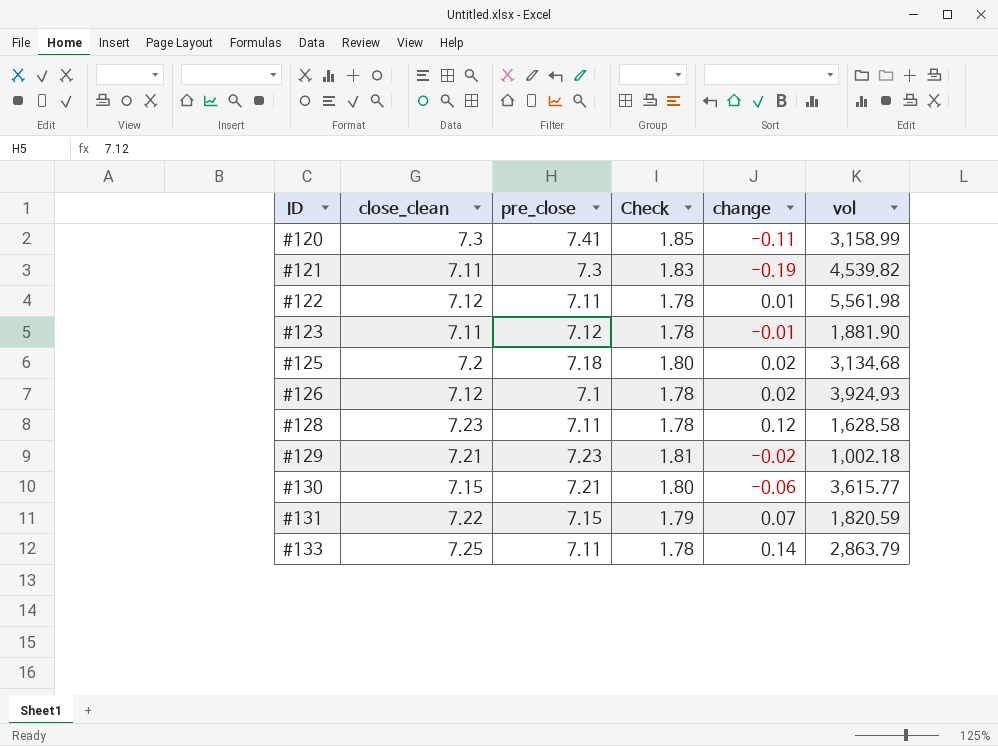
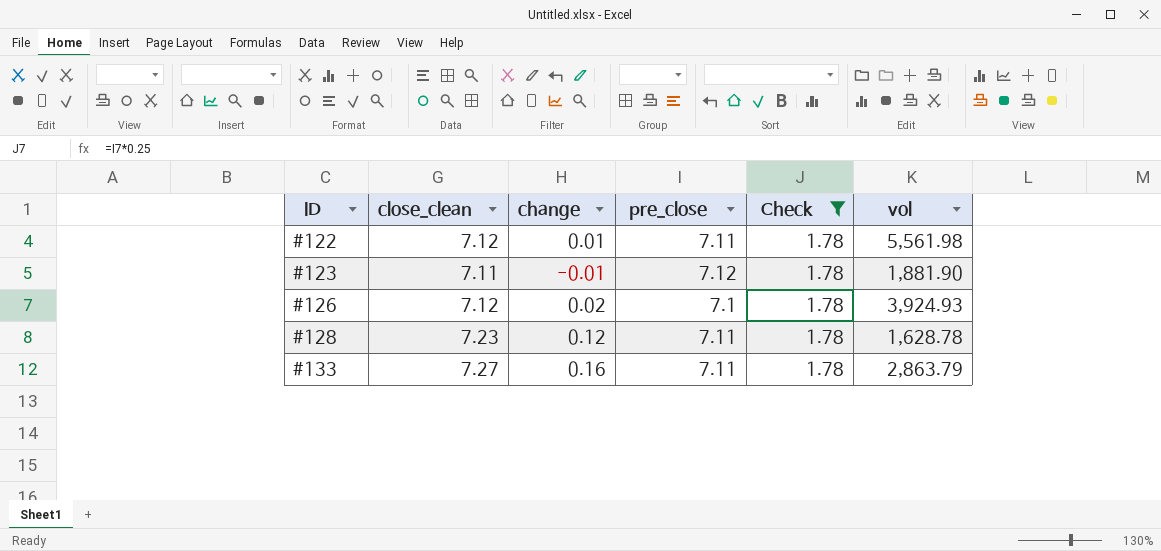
filter: none -> Check = 1.78
column change | position: 5 -> 3
#128 | vol: 1,628.58 -> 1,628.78
#133 | close_clean: 7.25 -> 7.27
#133 | change: 0.14 -> 0.16

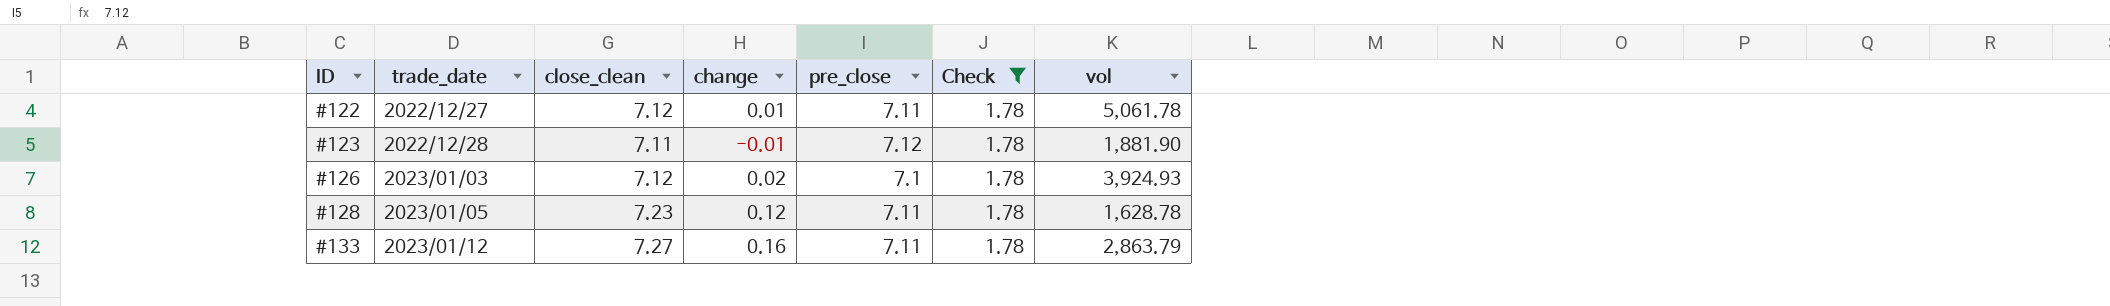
column trade_date | position: none -> 2
#122 | vol: 5,561.98 -> 5,061.78

